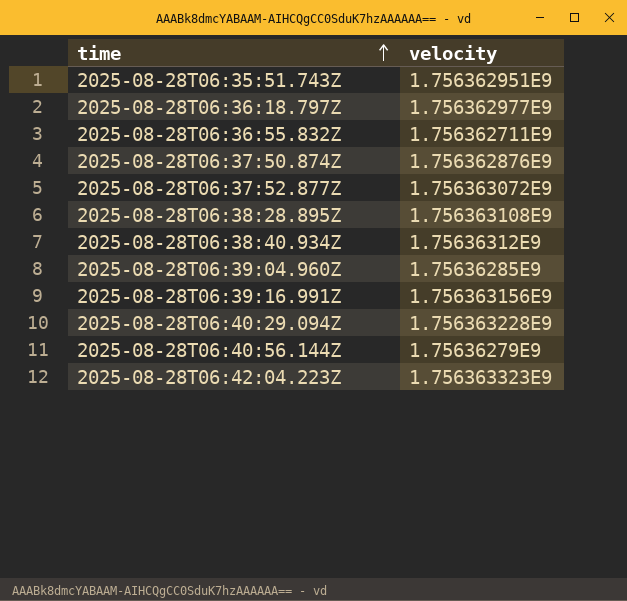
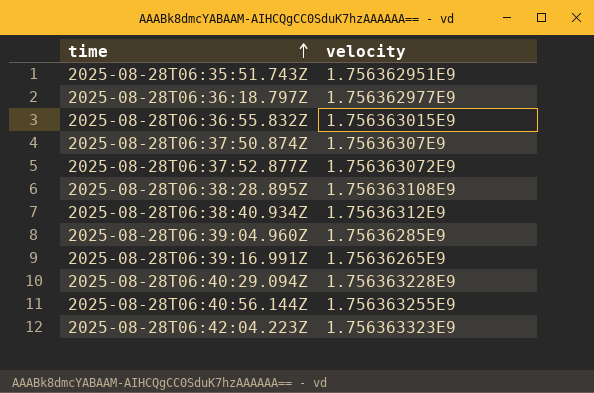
2025-08-28T06:36:55.832Z | velocity: 1.756362711E9 -> 1.756363015E9
2025-08-28T06:37:50.874Z | velocity: 1.756362876E9 -> 1.75636307E9
2025-08-28T06:39:16.991Z | velocity: 1.756363156E9 -> 1.75636265E9
2025-08-28T06:40:56.144Z | velocity: 1.75636279E9 -> 1.756363255E9

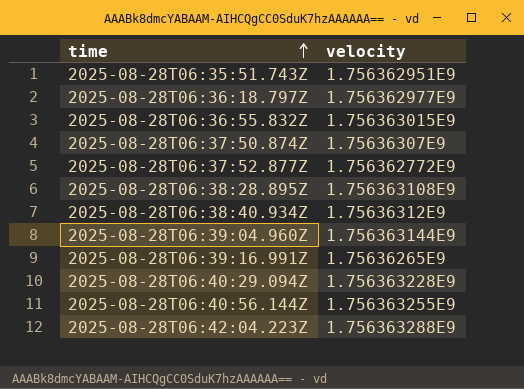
2025-08-28T06:37:52.877Z | velocity: 1.756363072E9 -> 1.756362772E9
2025-08-28T06:39:04.960Z | velocity: 1.75636285E9 -> 1.756363144E9
2025-08-28T06:42:04.223Z | velocity: 1.756363323E9 -> 1.756363288E9

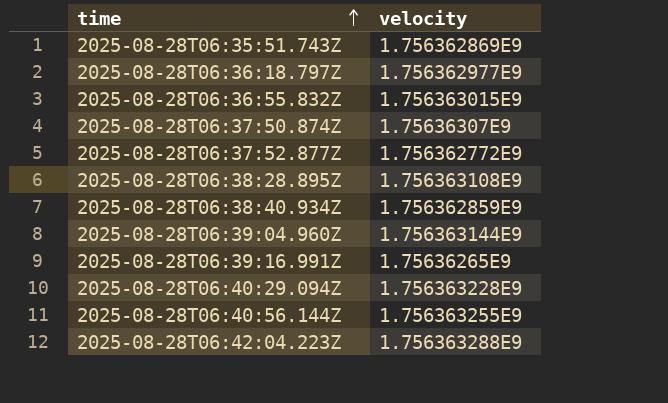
2025-08-28T06:35:51.743Z | velocity: 1.756362951E9 -> 1.756362869E9
2025-08-28T06:38:40.934Z | velocity: 1.75636312E9 -> 1.756362859E9

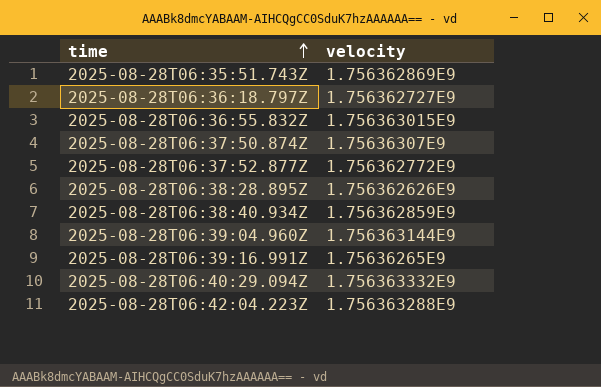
row 2025-08-28T06:40:56.144Z: 1.756363255E9 -> none
2025-08-28T06:36:18.797Z | velocity: 1.756362977E9 -> 1.756362727E9
2025-08-28T06:38:28.895Z | velocity: 1.756363108E9 -> 1.756362626E9
2025-08-28T06:40:29.094Z | velocity: 1.756363228E9 -> 1.756363332E9

